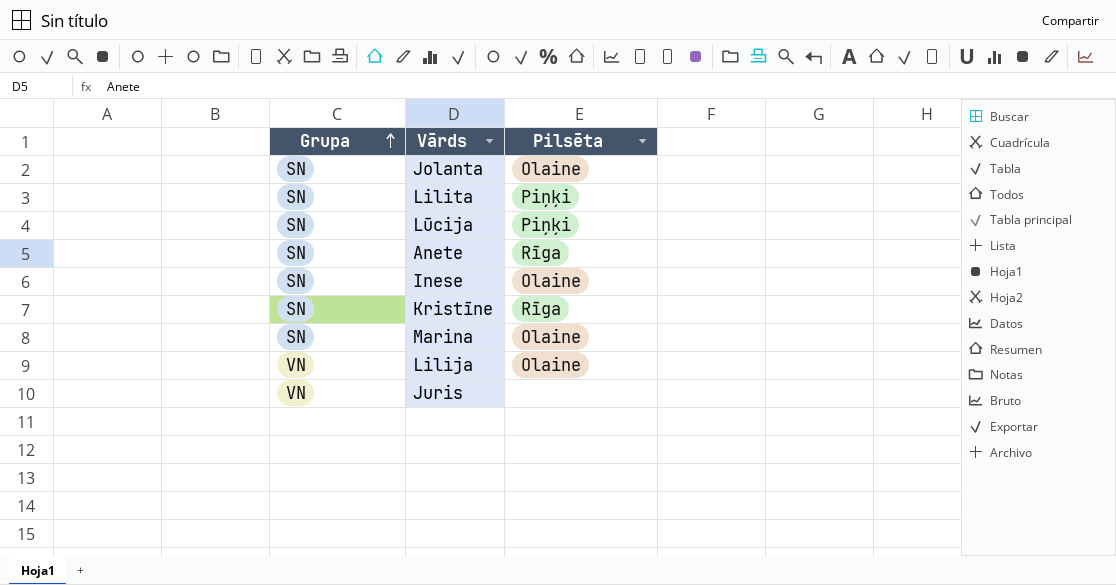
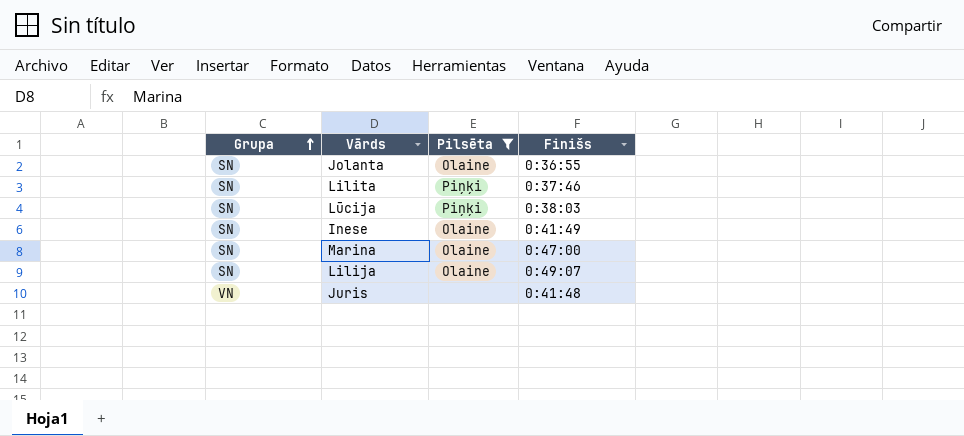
filter: none -> Pilsēta != Rīga
column Finišs | position: none -> 4
Lilija | Grupa: VN -> SN

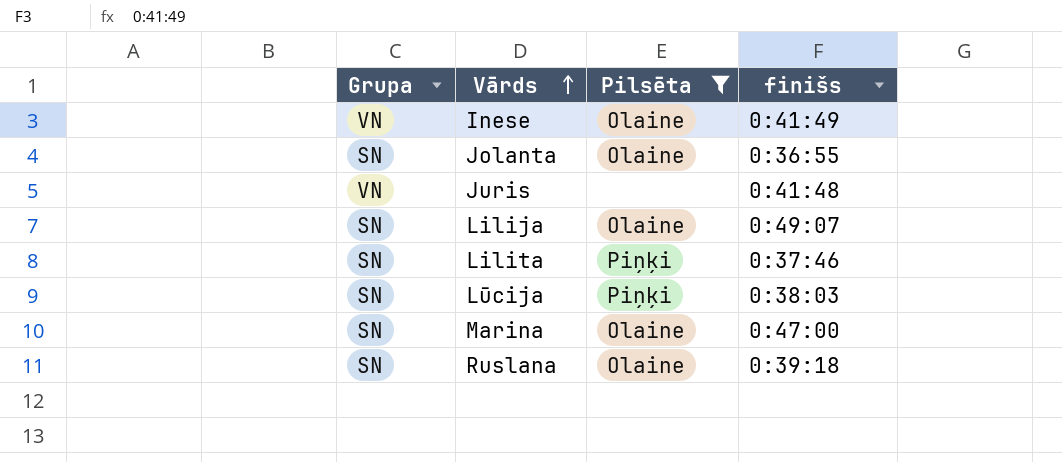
row order: Grupa ascending -> Vārds ascending
column name: Finišs -> finišs
Inese | Grupa: SN -> VN
row Ruslana: none -> SN | Olaine | 0:39:18

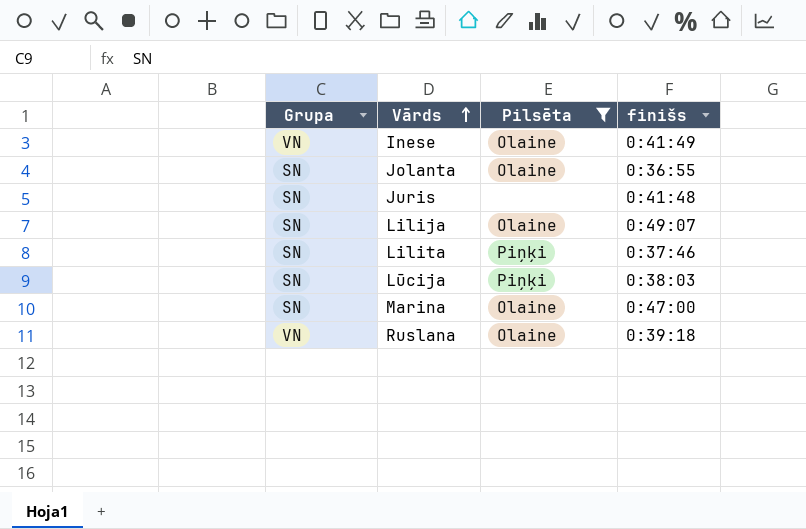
Juris | Grupa: VN -> SN
Ruslana | Grupa: SN -> VN

